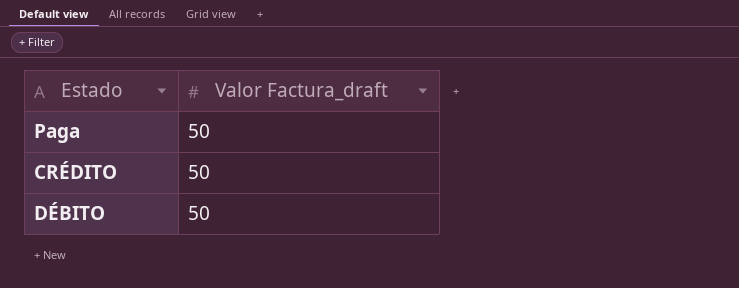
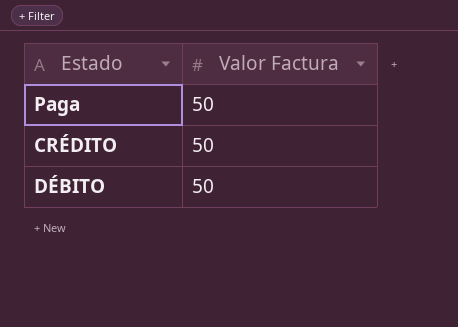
column name: Valor Factura_draft -> Valor Factura

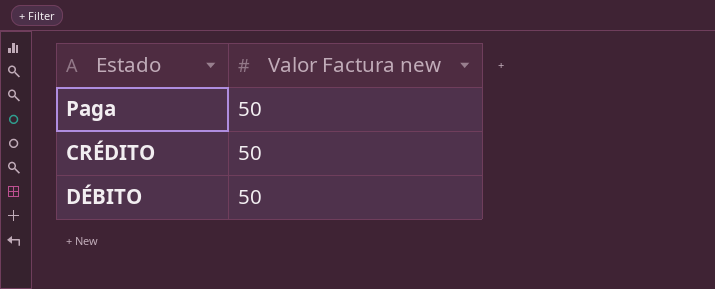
column name: Valor Factura -> Valor Factura new

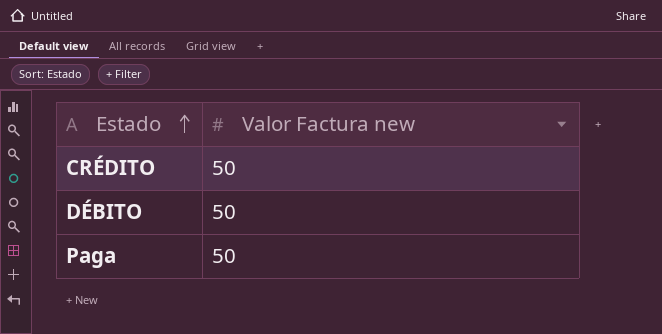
row order: none -> Estado ascending

